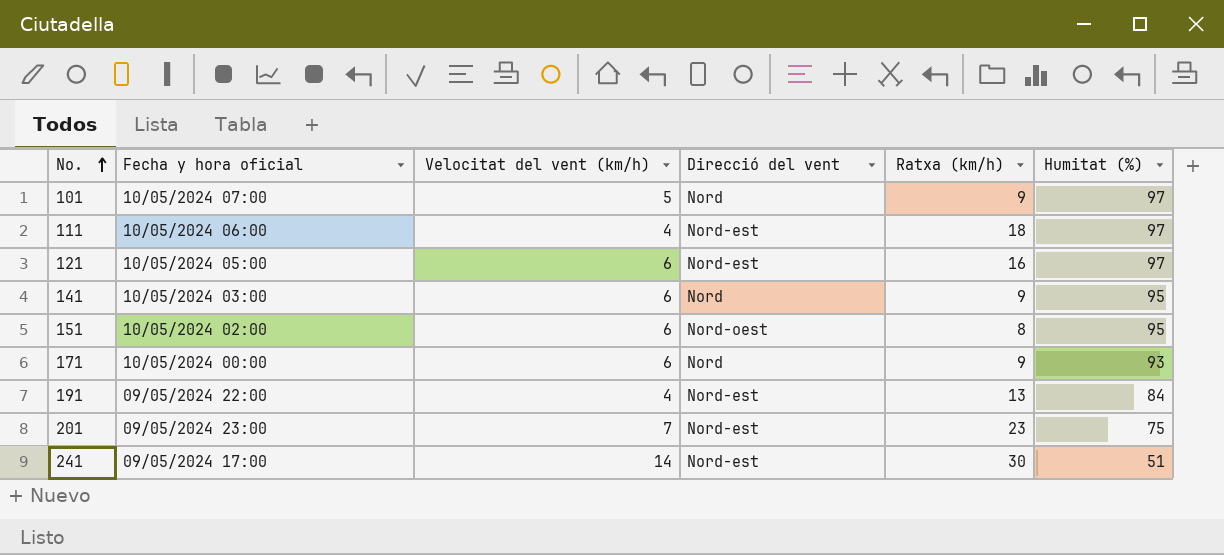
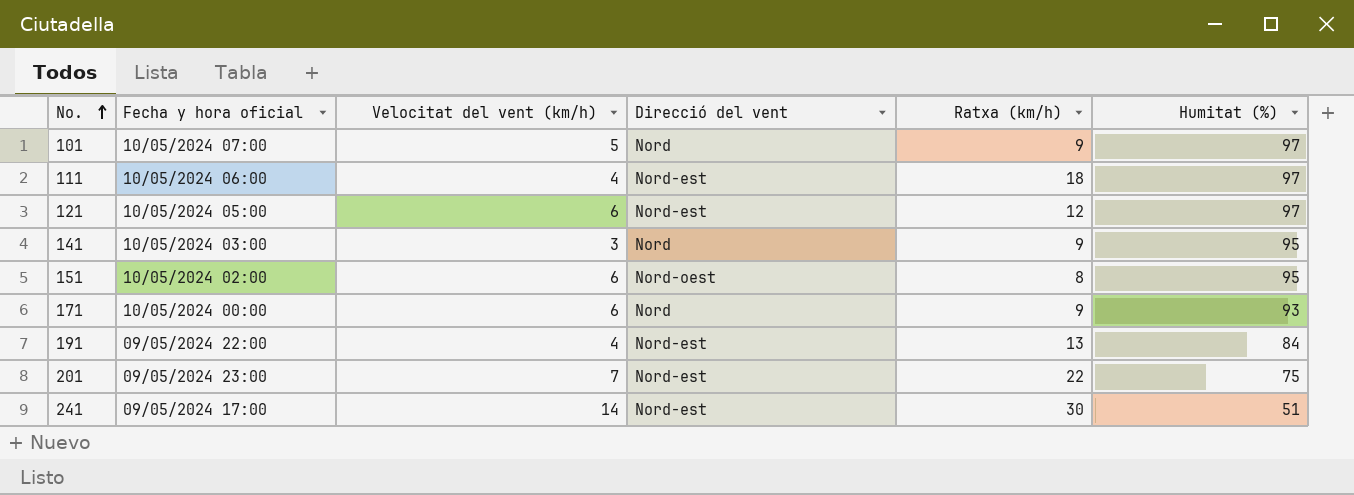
121 | Ratxa (km/h): 16 -> 12
141 | Velocitat del vent (km/h): 6 -> 3
201 | Ratxa (km/h): 23 -> 22

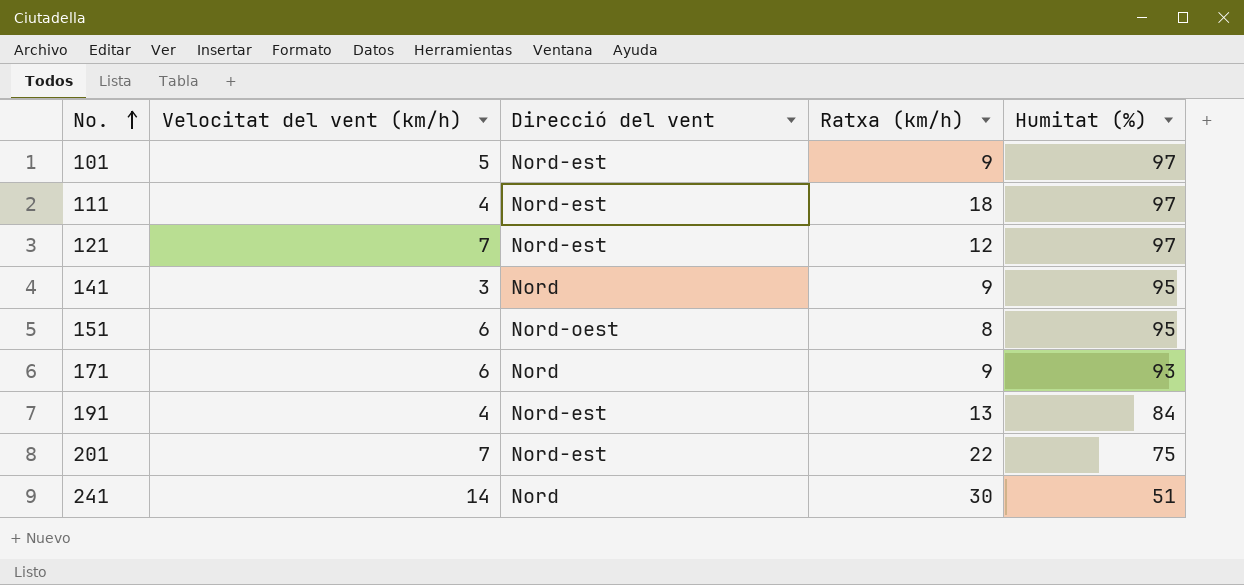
column Fecha y hora oficial | position: 2 -> none
101 | Direcció del vent: Nord -> Nord-est
121 | Velocitat del vent (km/h): 6 -> 7
241 | Direcció del vent: Nord-est -> Nord

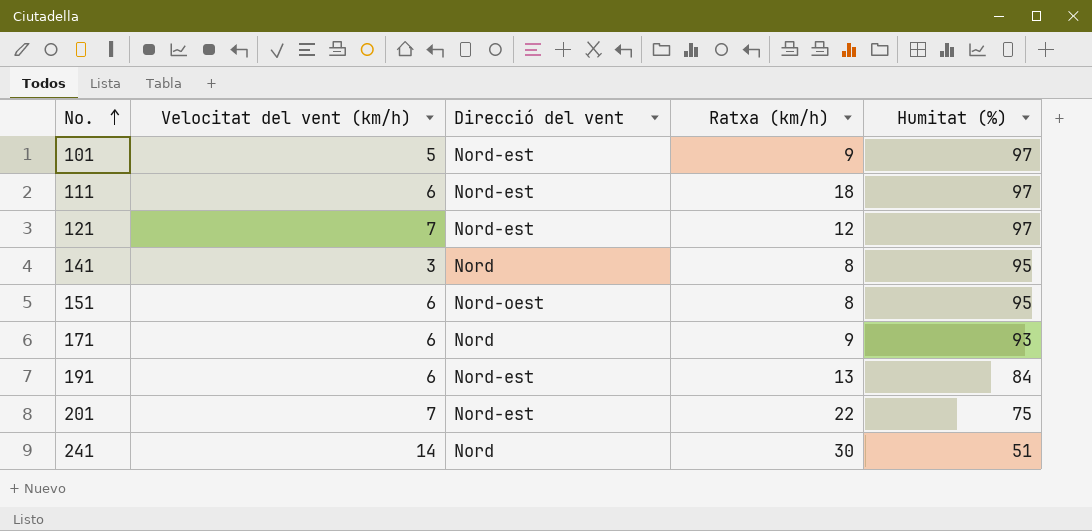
111 | Velocitat del vent (km/h): 4 -> 6
141 | Ratxa (km/h): 9 -> 8
191 | Velocitat del vent (km/h): 4 -> 6

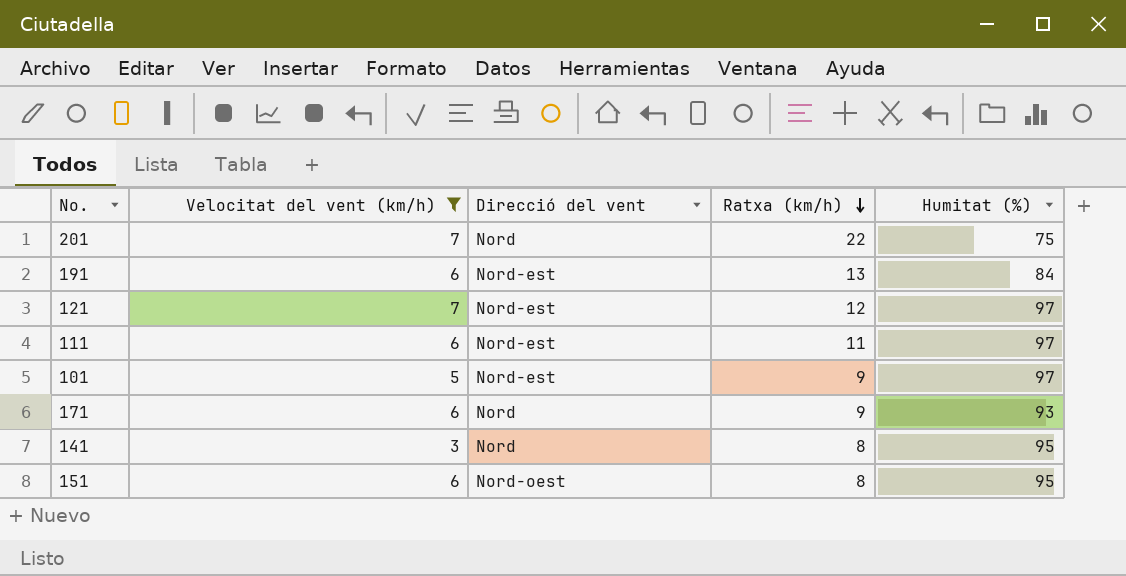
filter: none -> Velocitat del vent (km/h) != 14
row order: No. ascending -> Ratxa (km/h) descending
201 | Direcció del vent: Nord-est -> Nord
111 | Ratxa (km/h): 18 -> 11

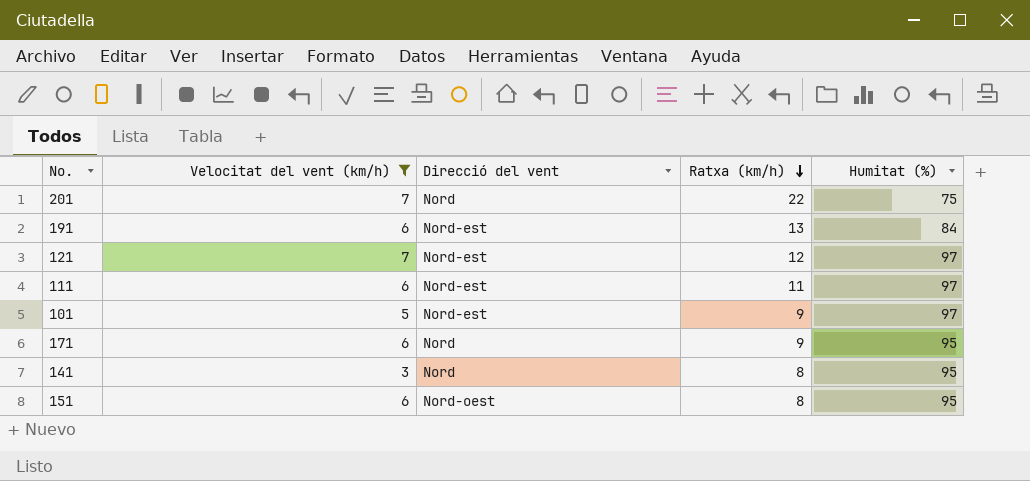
171 | Humitat (%): 93 -> 95

